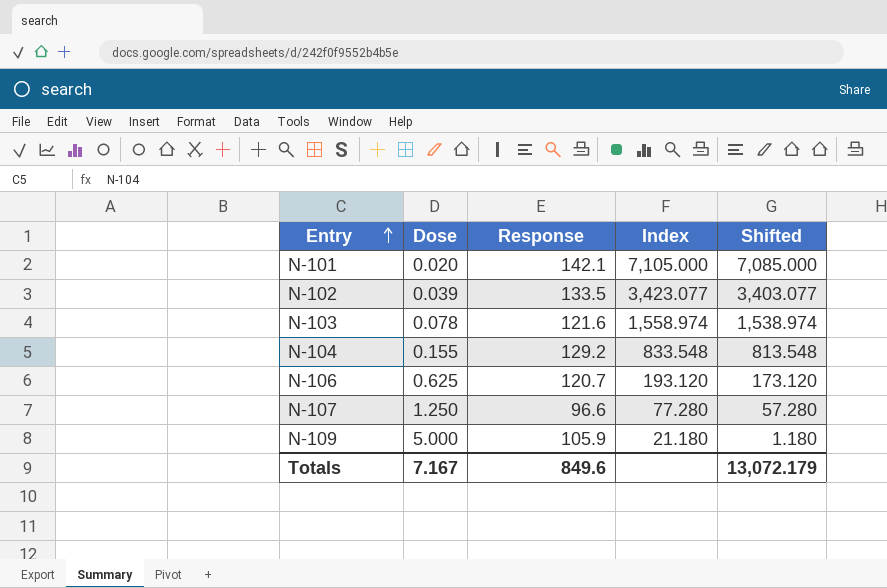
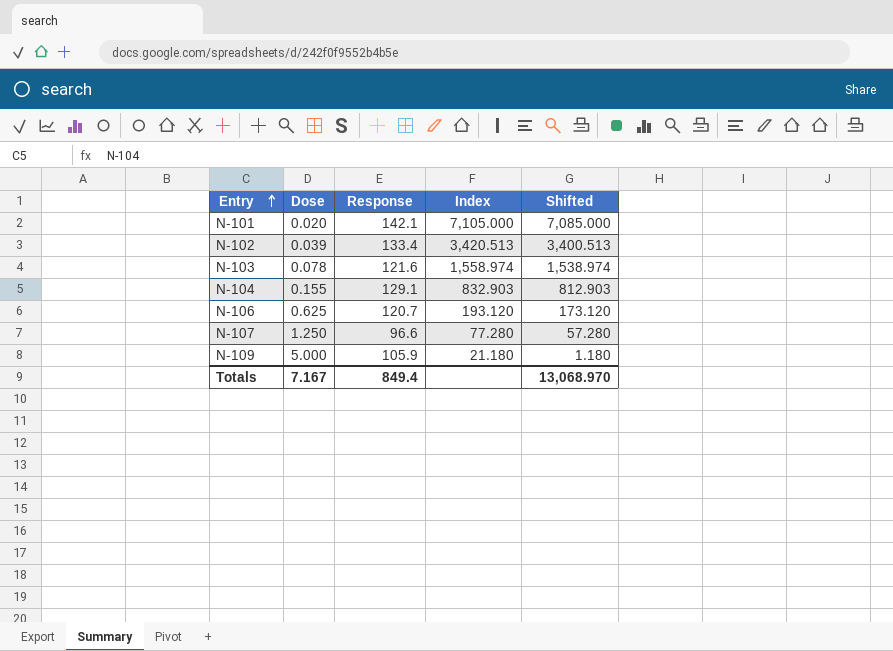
N-102 | Response: 133.5 -> 133.4
N-102 | Index: 3,423.077 -> 3,420.513
N-102 | Shifted: 3,403.077 -> 3,400.513
N-104 | Response: 129.2 -> 129.1
N-104 | Index: 833.548 -> 832.903
N-104 | Shifted: 813.548 -> 812.903
Totals | Response: 849.6 -> 849.4
Totals | Shifted: 13,072.179 -> 13,068.970

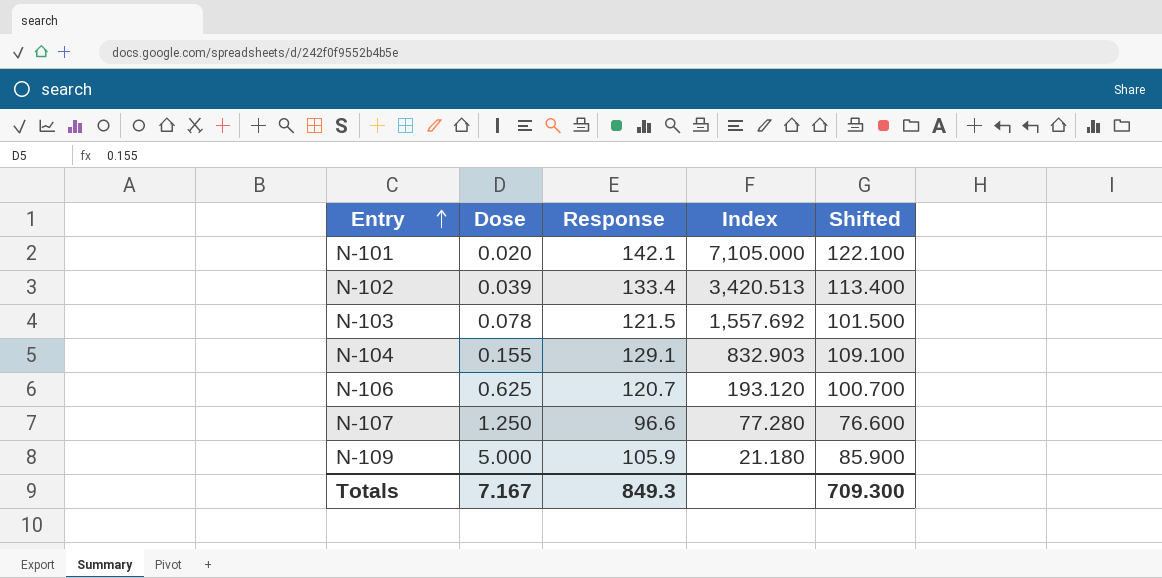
column Shifted | formula: [Index] - 20 -> [Response] - 20
N-103 | Response: 121.6 -> 121.5
N-103 | Index: 1,558.974 -> 1,557.692
Totals | Response: 849.4 -> 849.3
Totals | Shifted: 13,068.970 -> 709.300

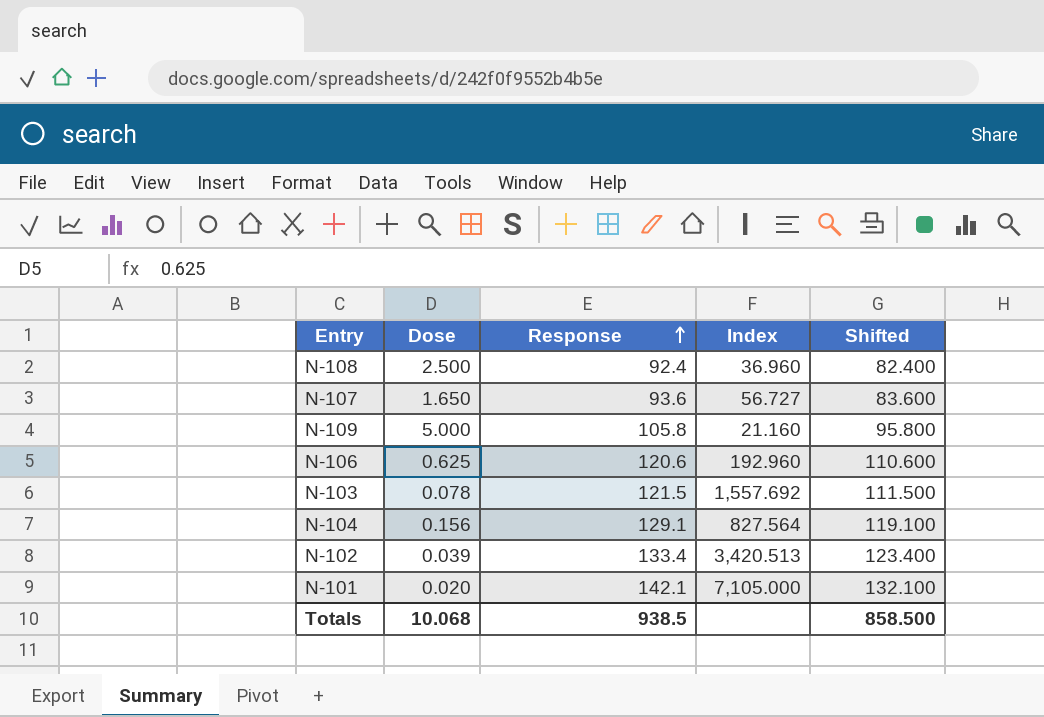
row order: Entry ascending -> Response ascending
column Shifted | formula: [Response] - 20 -> [Response] - 10
row N-108: none -> 2.500 | 92.4 | 36.960 | 82.400
N-107 | Dose: 1.250 -> 1.650
N-107 | Response: 96.6 -> 93.6
N-107 | Index: 77.280 -> 56.727
N-109 | Response: 105.9 -> 105.8
N-109 | Index: 21.180 -> 21.160
N-106 | Response: 120.7 -> 120.6
N-106 | Index: 193.120 -> 192.960
N-104 | Dose: 0.155 -> 0.156
N-104 | Index: 832.903 -> 827.564
Totals | Dose: 7.167 -> 10.068
Totals | Response: 849.3 -> 938.5
Totals | Shifted: 709.300 -> 858.500

